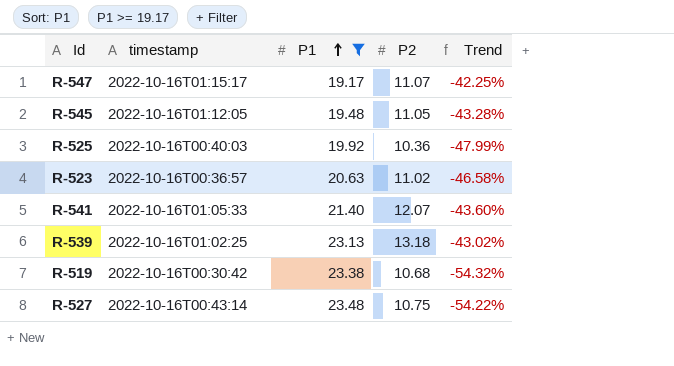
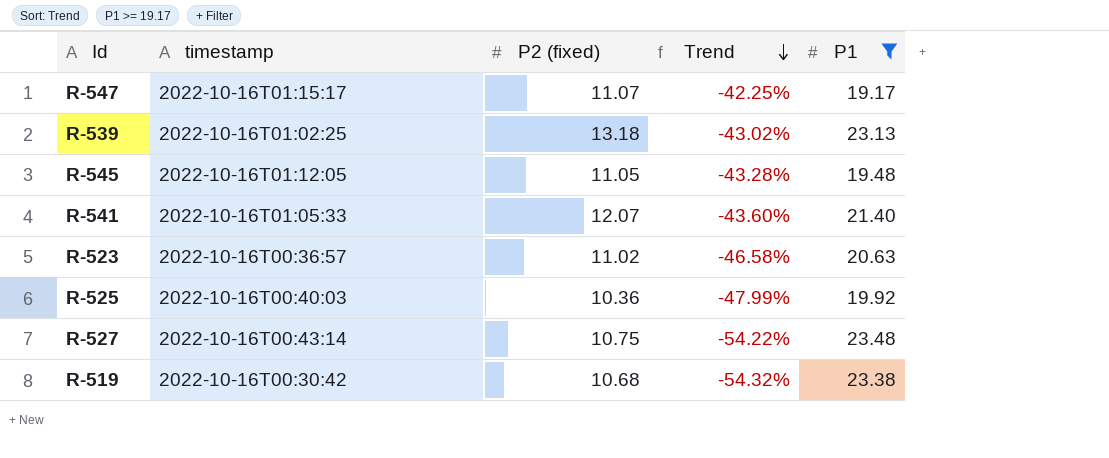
row order: P1 ascending -> Trend descending
column name: P2 -> P2 (fixed)
column P1 | position: 3 -> 5

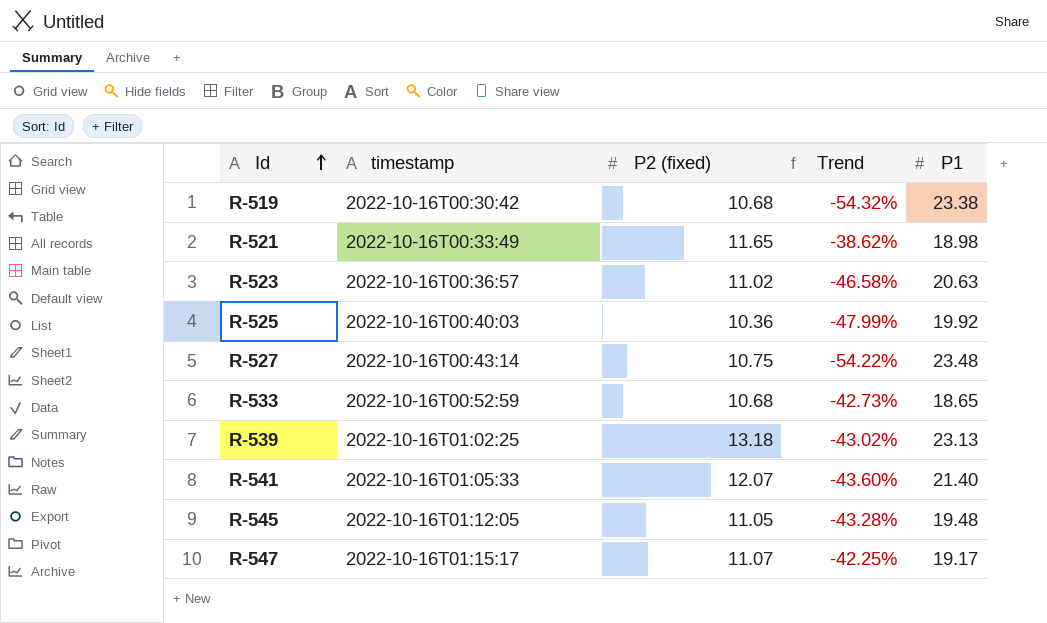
filter: P1 >= 19.17 -> none
row order: Trend descending -> Id ascending

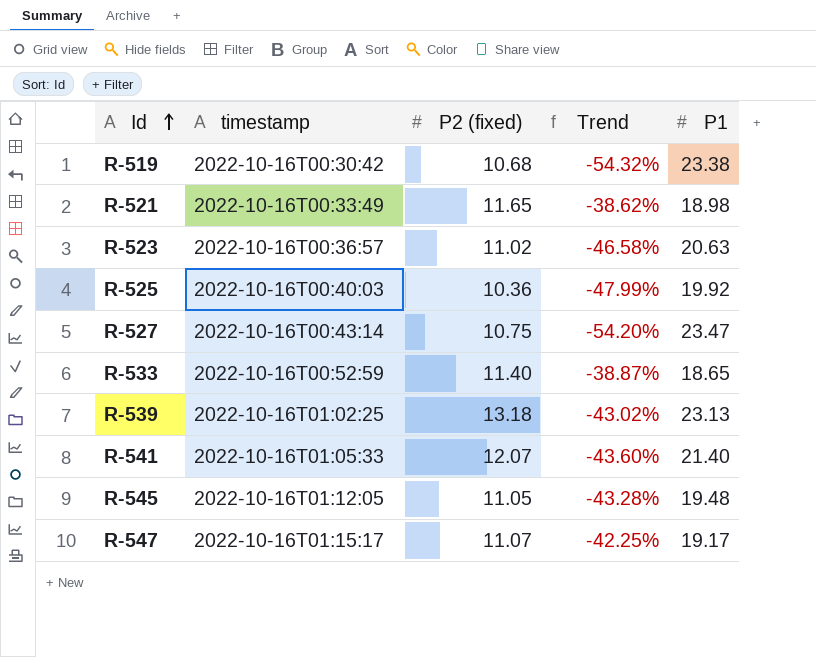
R-527 | Trend: -54.22% -> -54.20%
R-527 | P1: 23.48 -> 23.47
R-533 | P2 (fixed): 10.68 -> 11.40
R-533 | Trend: -42.73% -> -38.87%

